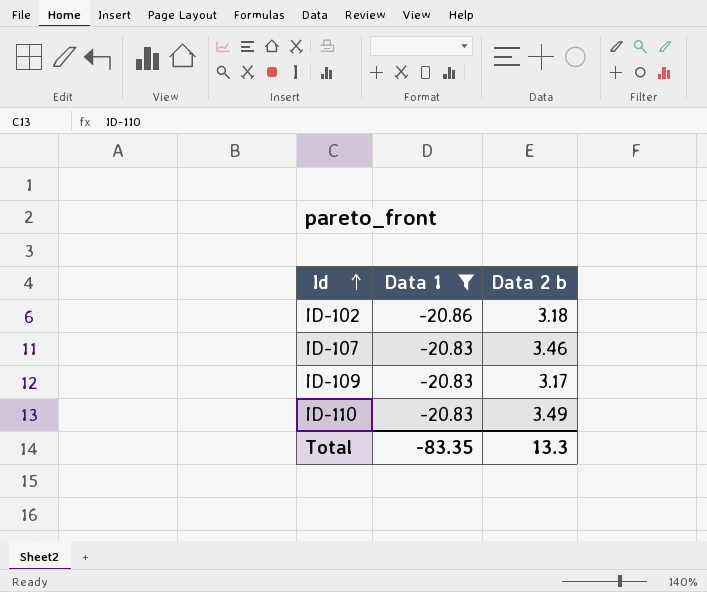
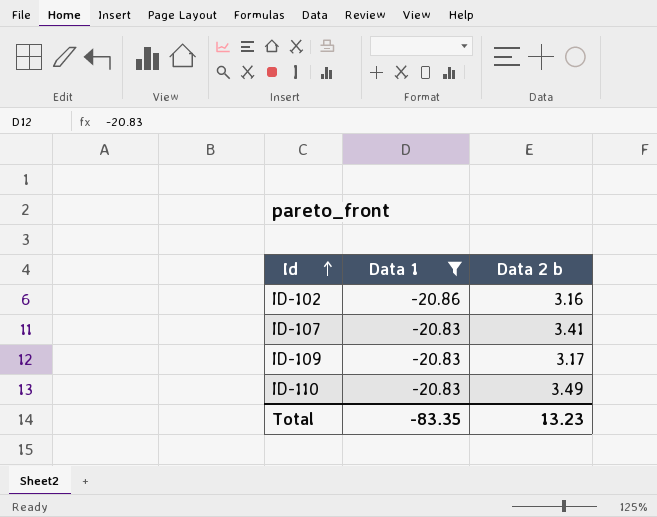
ID-102 | Data 2 b: 3.18 -> 3.16
ID-107 | Data 2 b: 3.46 -> 3.41
Total | Data 2 b: 13.3 -> 13.23

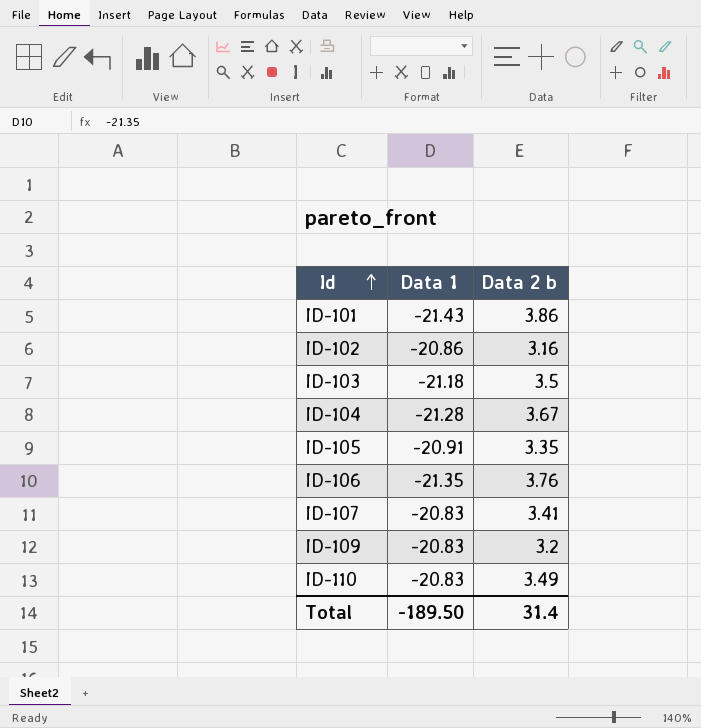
filter: Data 1 >= -20.86 -> none
ID-109 | Data 2 b: 3.17 -> 3.2
Total | Data 1: -83.35 -> -189.50
Total | Data 2 b: 13.23 -> 31.4

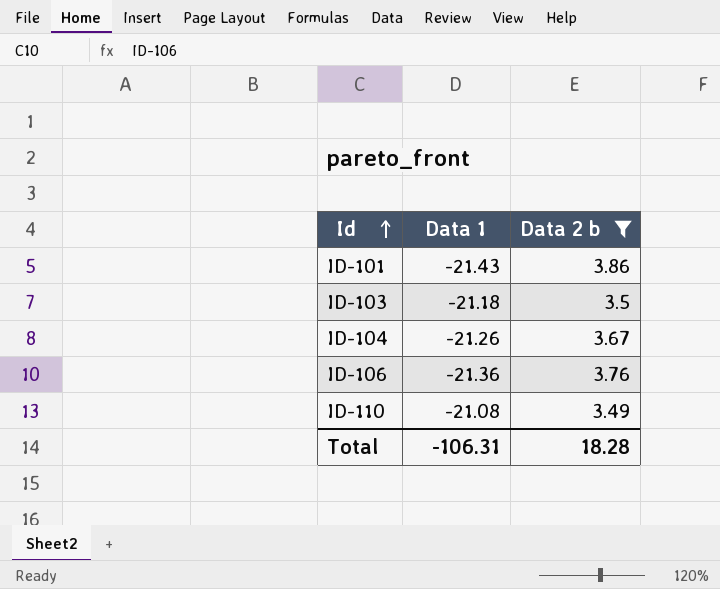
filter: none -> Data 2 b >= 3.49
ID-104 | Data 1: -21.28 -> -21.26
ID-106 | Data 1: -21.35 -> -21.36
ID-110 | Data 1: -20.83 -> -21.08
Total | Data 1: -189.50 -> -106.31
Total | Data 2 b: 31.4 -> 18.28

